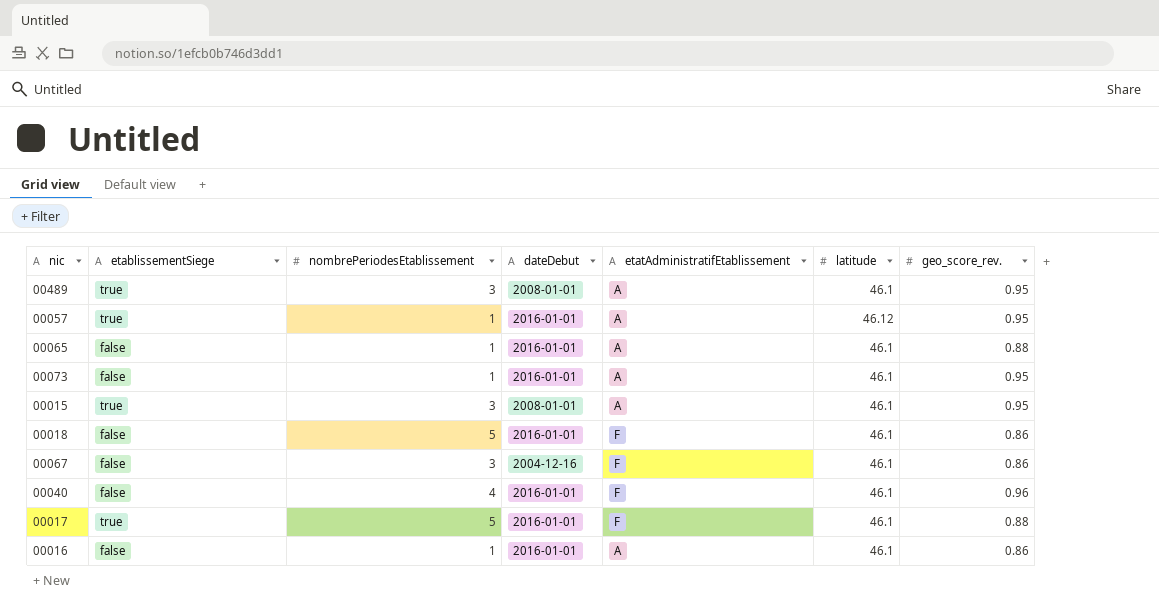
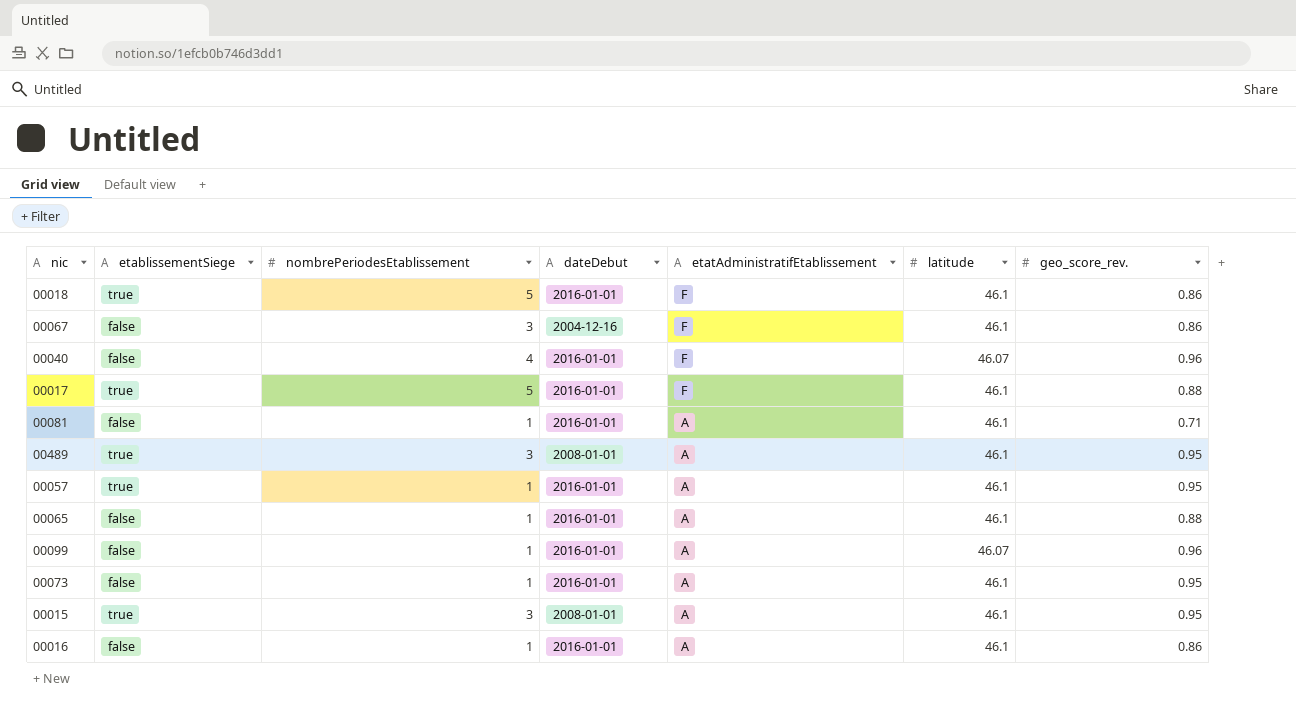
row order: none -> etatAdministratifEtablissement descending
00018 | etablissementSiege: false -> true
00040 | latitude: 46.1 -> 46.07
row 00081: none -> false | 1 | 2016-01-01 | A | 46.1 | 0.71
00057 | latitude: 46.12 -> 46.1
row 00099: none -> false | 1 | 2016-01-01 | A | 46.07 | 0.96

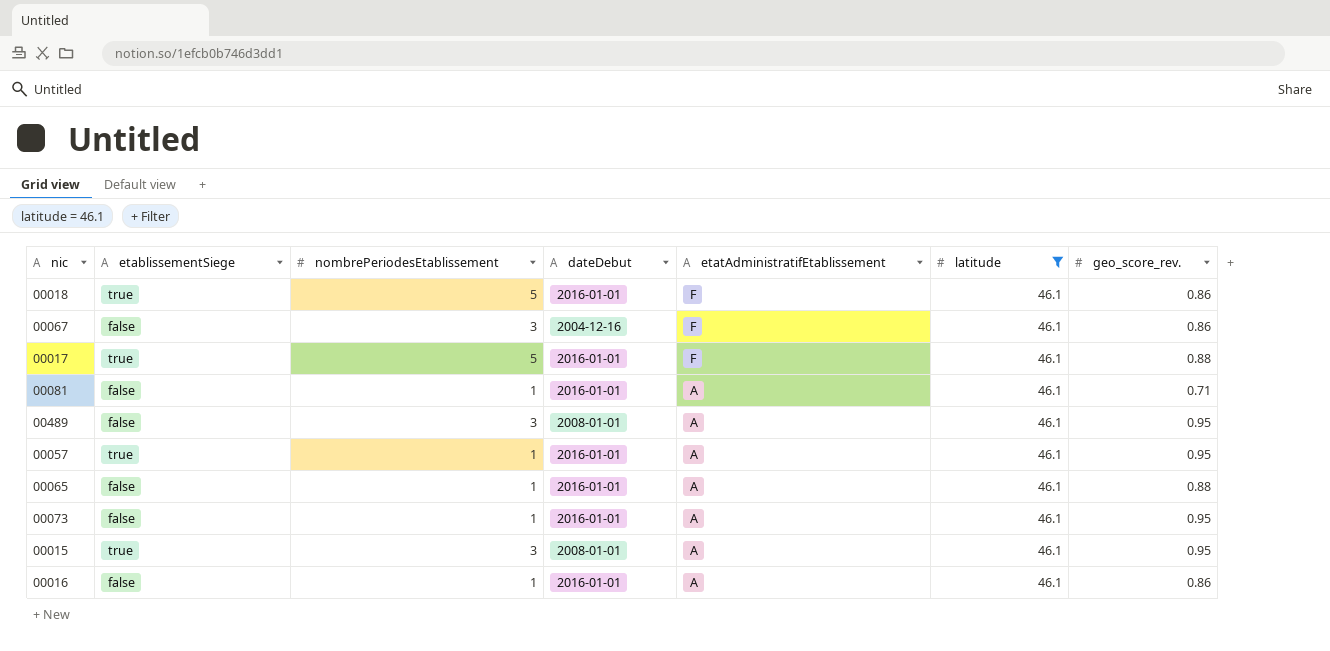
filter: none -> latitude = 46.1
00489 | etablissementSiege: true -> false

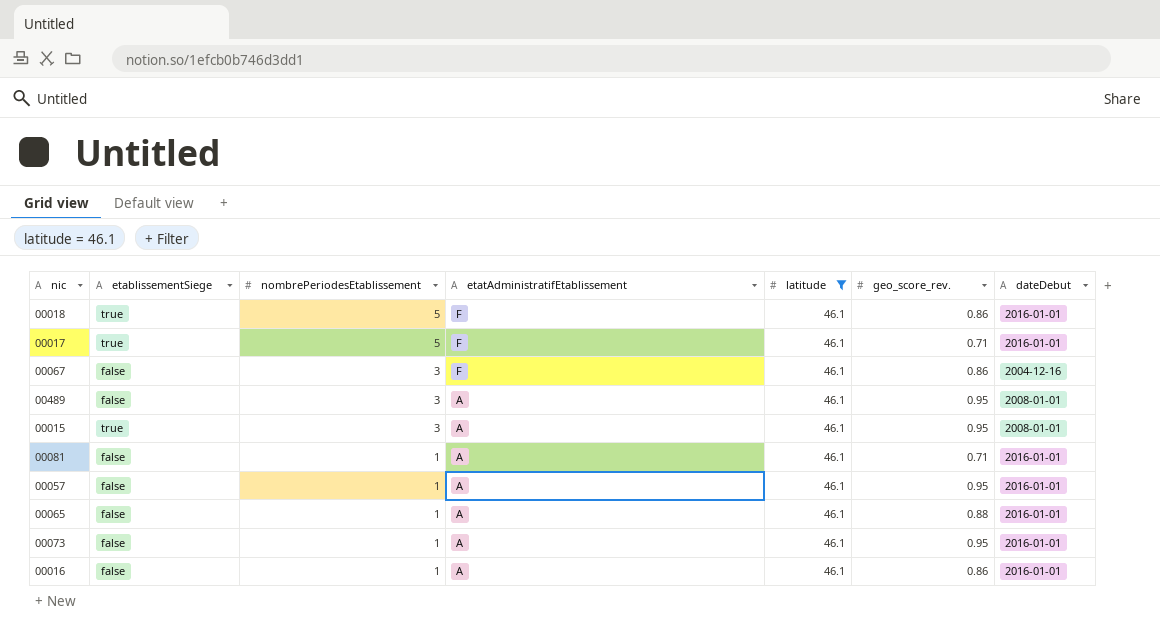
row order: etatAdministratifEtablissement descending -> nombrePeriodesEtablissement descending
column dateDebut | position: 4 -> 7
00017 | geo_score_rev.: 0.88 -> 0.71
00057 | etablissementSiege: true -> false

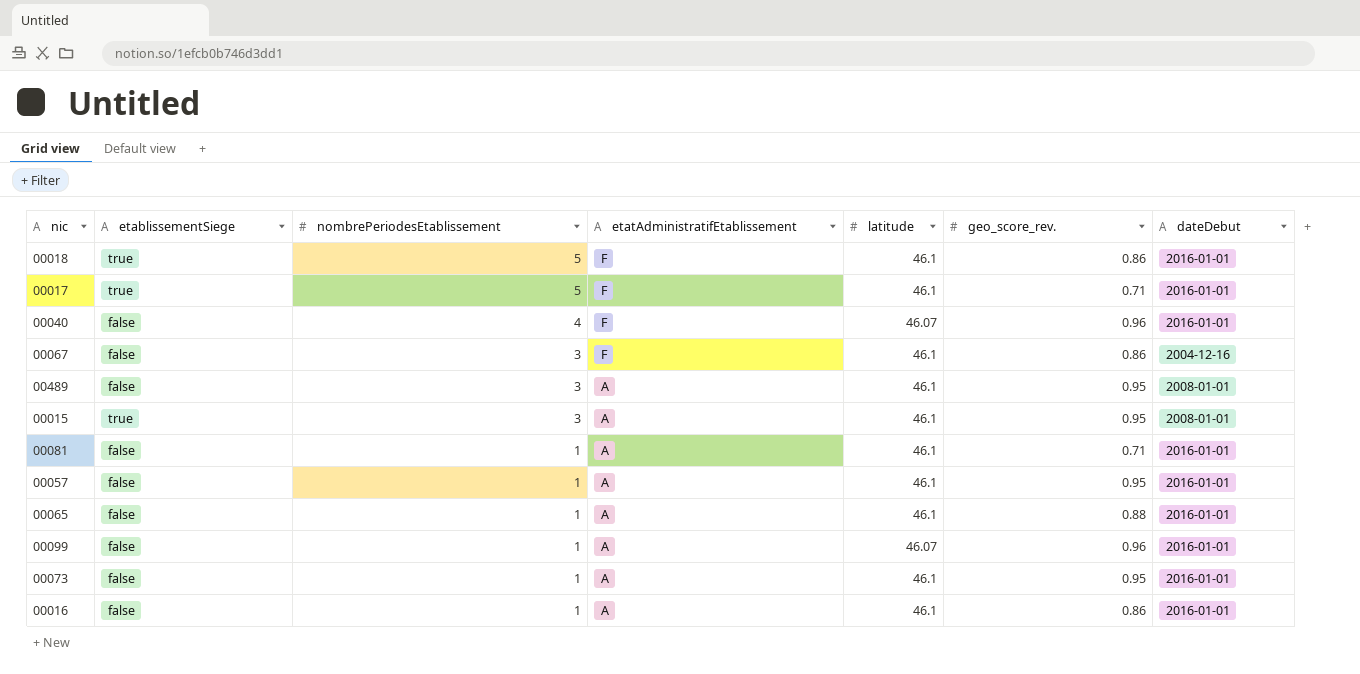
filter: latitude = 46.1 -> none

